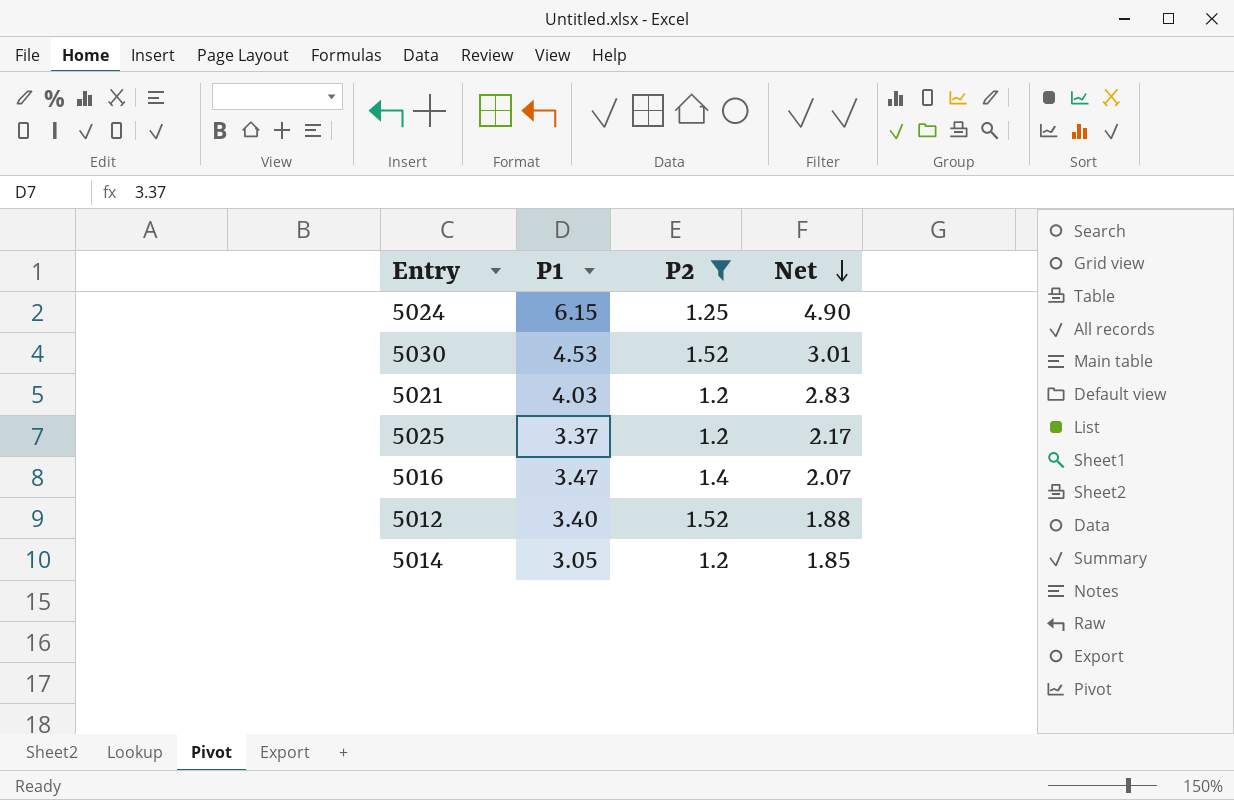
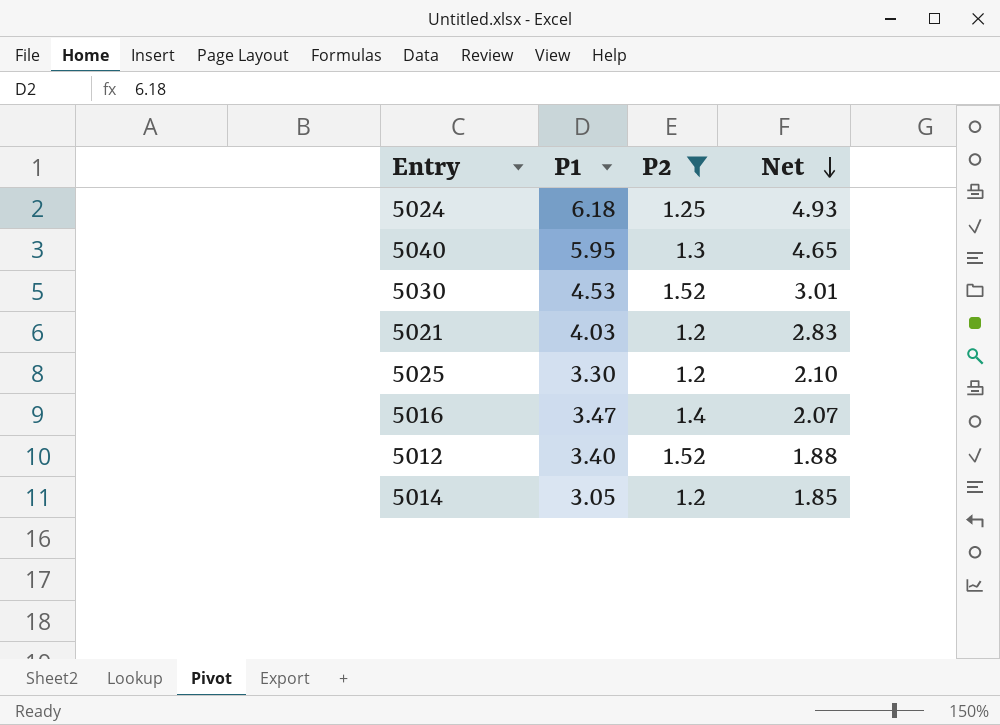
5024 | P1: 6.15 -> 6.18
5024 | Net: 4.90 -> 4.93
row 5040: none -> 5.95 | 1.3 | 4.65
5025 | P1: 3.37 -> 3.30
5025 | Net: 2.17 -> 2.10

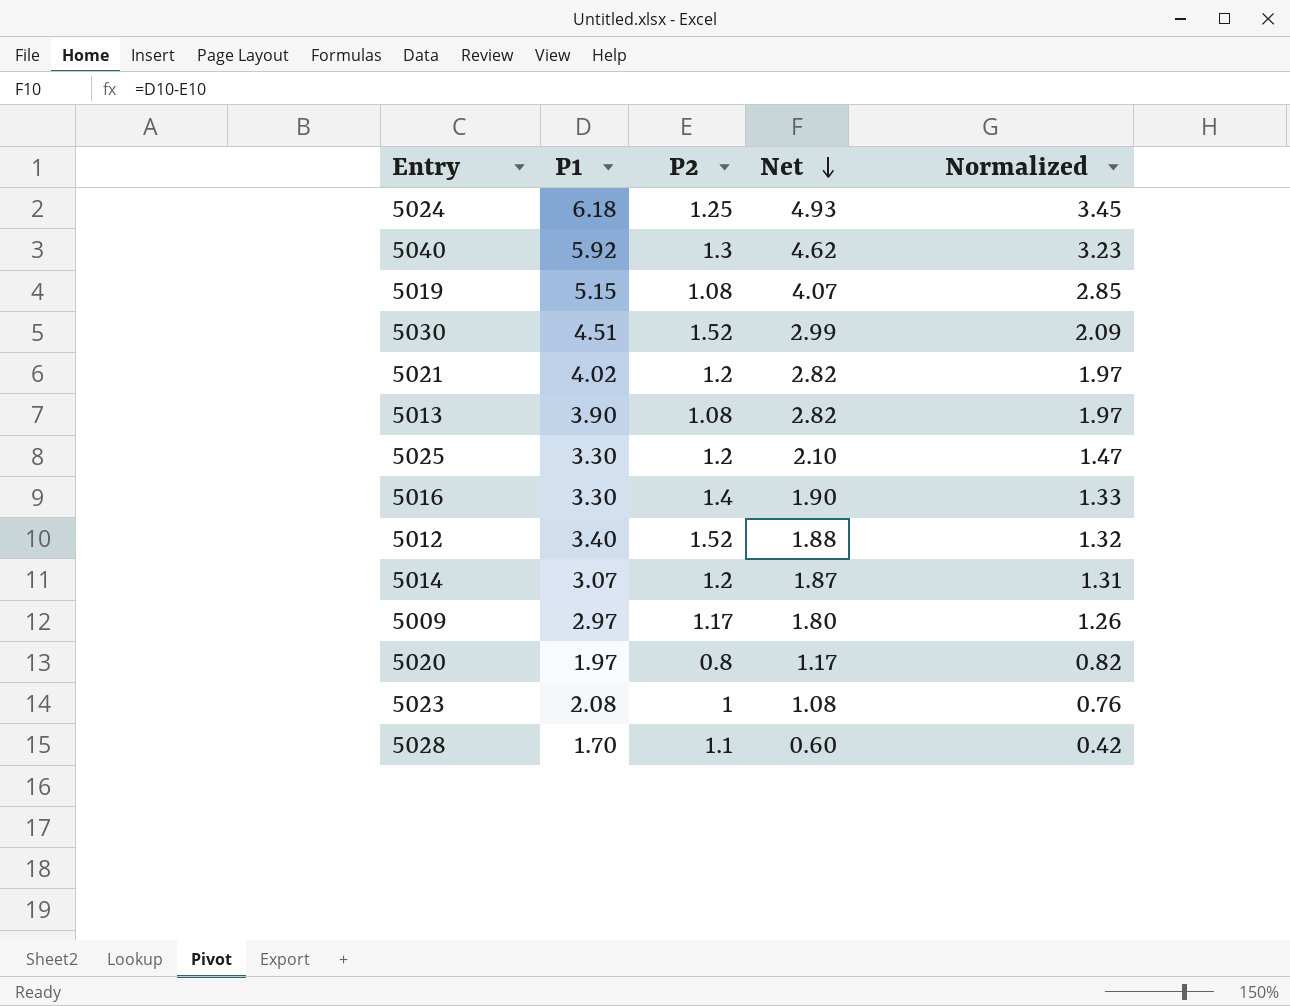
filter: P2 >= 1.2 -> none
column Normalized | formula: none -> [Net] * 0.7
5040 | P1: 5.95 -> 5.92
5040 | Net: 4.65 -> 4.62
5030 | P1: 4.53 -> 4.51
5030 | Net: 3.01 -> 2.99
5021 | P1: 4.03 -> 4.02
5021 | Net: 2.83 -> 2.82
5016 | P1: 3.47 -> 3.30
5016 | Net: 2.07 -> 1.90
5014 | P1: 3.05 -> 3.07
5014 | Net: 1.85 -> 1.87

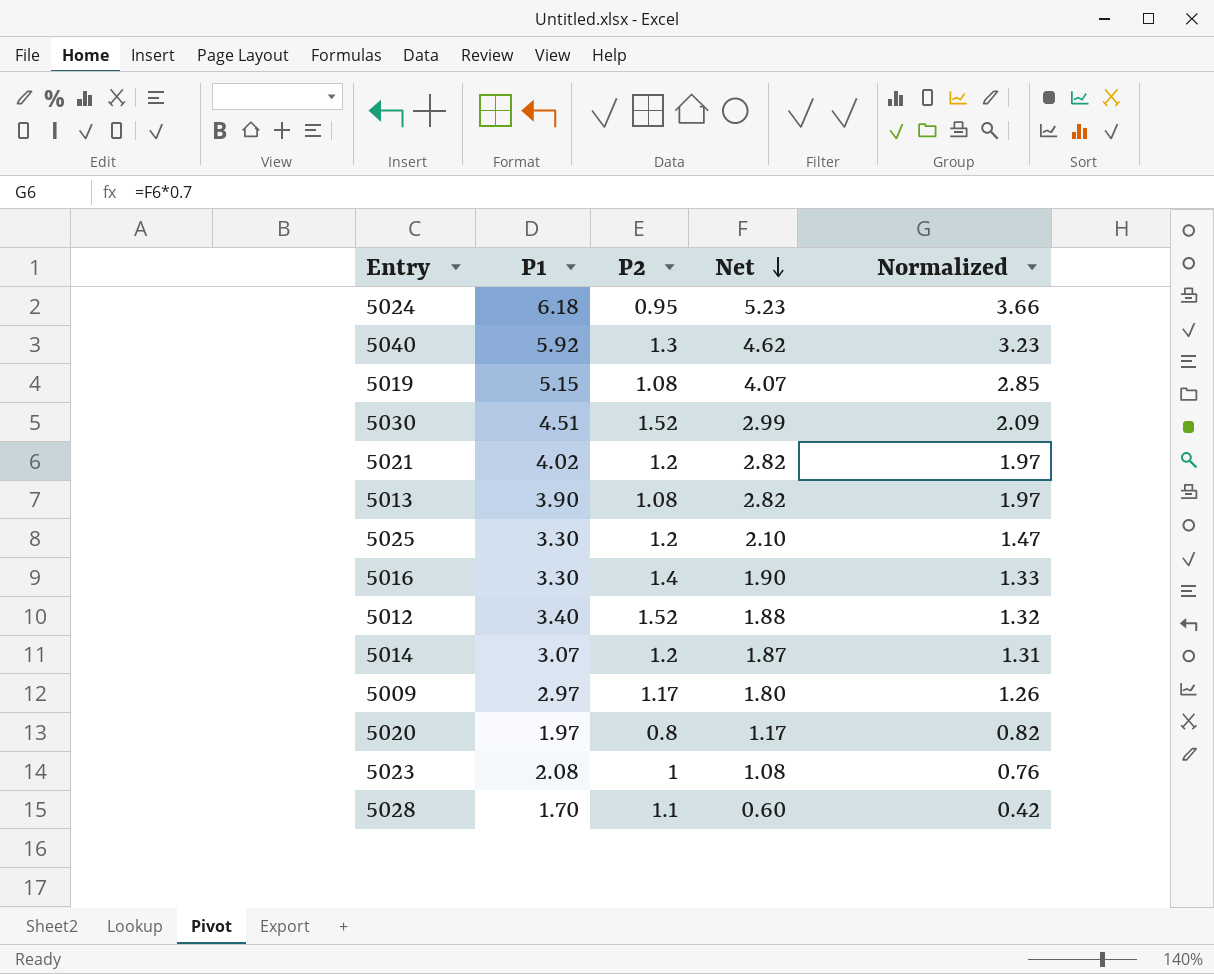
5024 | P2: 1.25 -> 0.95
5024 | Net: 4.93 -> 5.23
5024 | Normalized: 3.45 -> 3.66

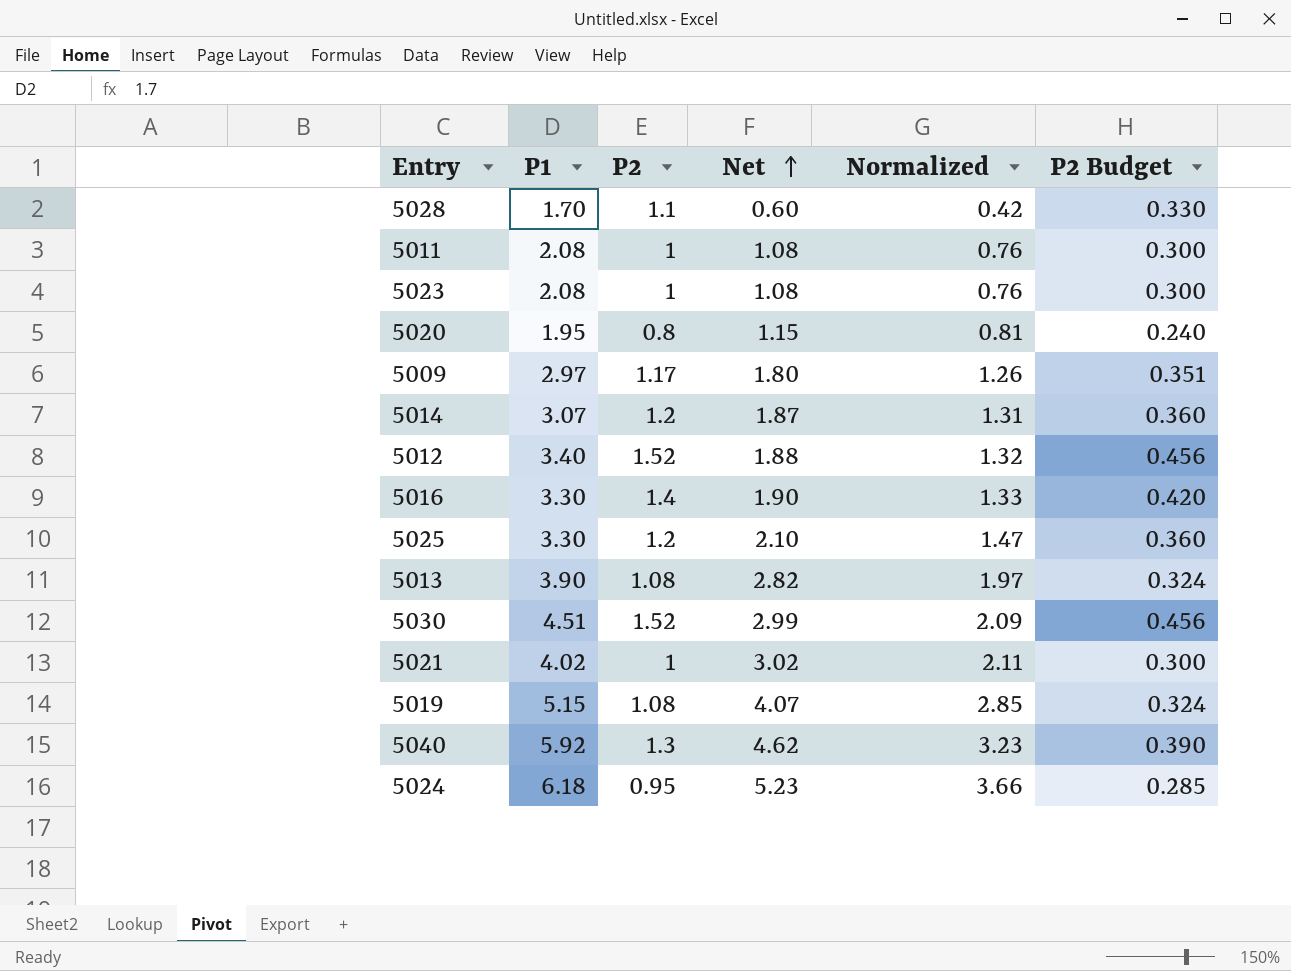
row order: Net descending -> Net ascending
column P2 Budget | formula: none -> [P2] * 0.3
row 5011: none -> 2.08 | 1 | 1.08 | 0.76 | 0.300
5020 | P1: 1.97 -> 1.95
5020 | Net: 1.17 -> 1.15
5020 | Normalized: 0.82 -> 0.81
5021 | P2: 1.2 -> 1
5021 | Net: 2.82 -> 3.02
5021 | Normalized: 1.97 -> 2.11

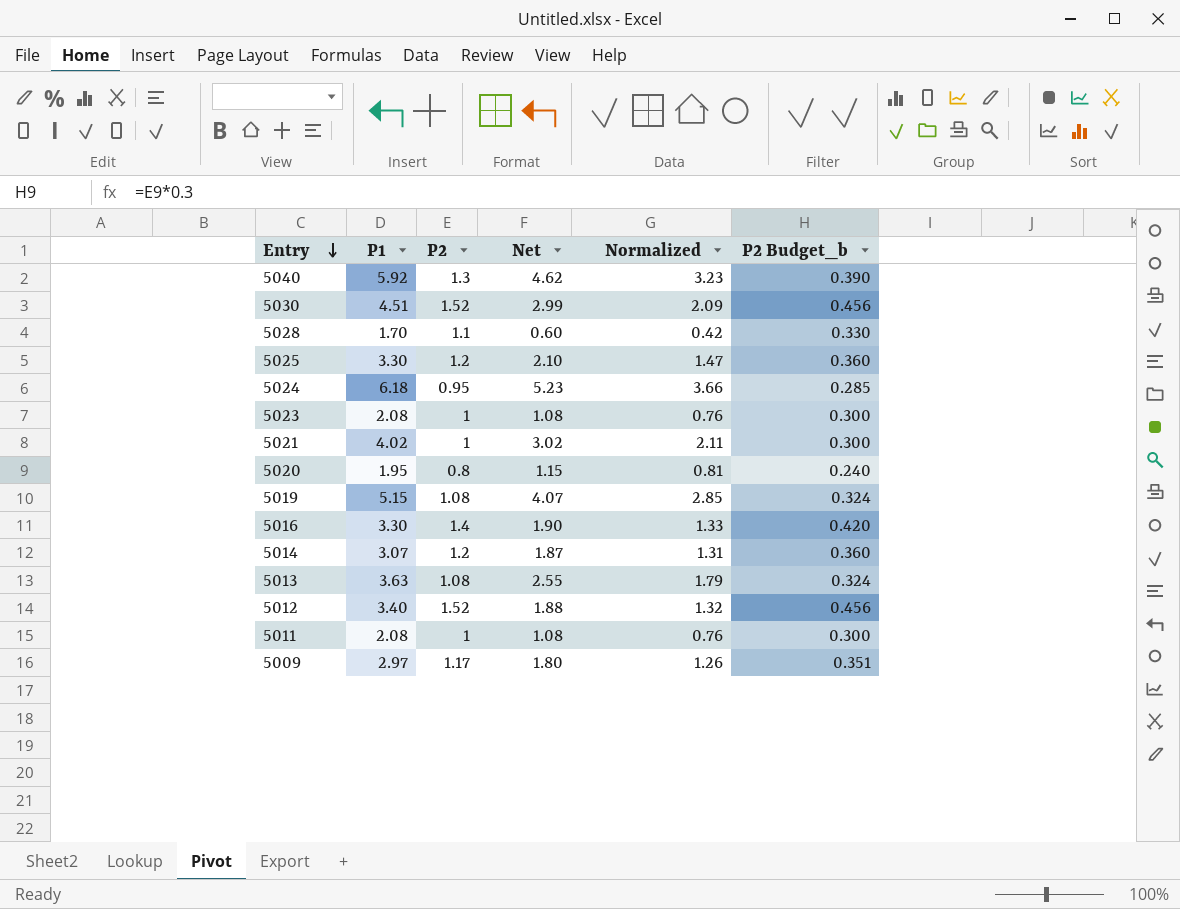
row order: Net ascending -> Entry descending
column name: P2 Budget -> P2 Budget_b
5013 | P1: 3.90 -> 3.63
5013 | Net: 2.82 -> 2.55
5013 | Normalized: 1.97 -> 1.79

